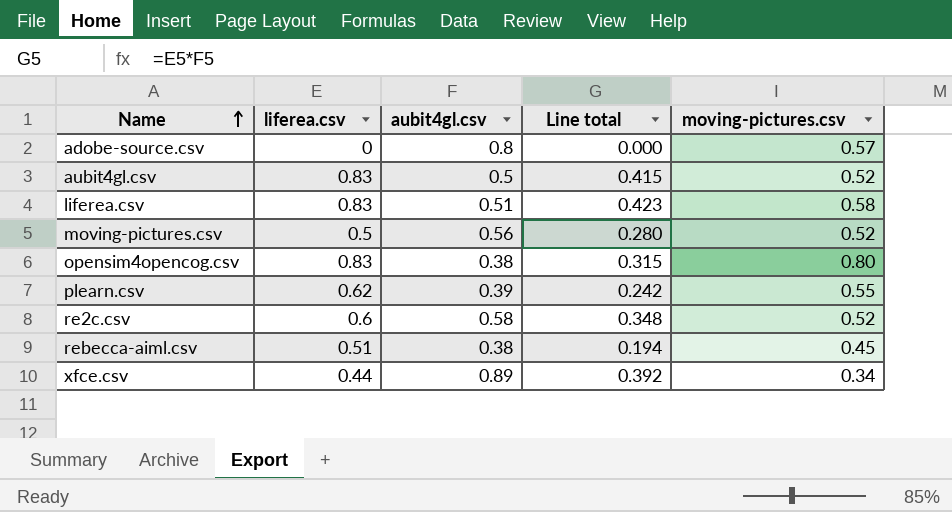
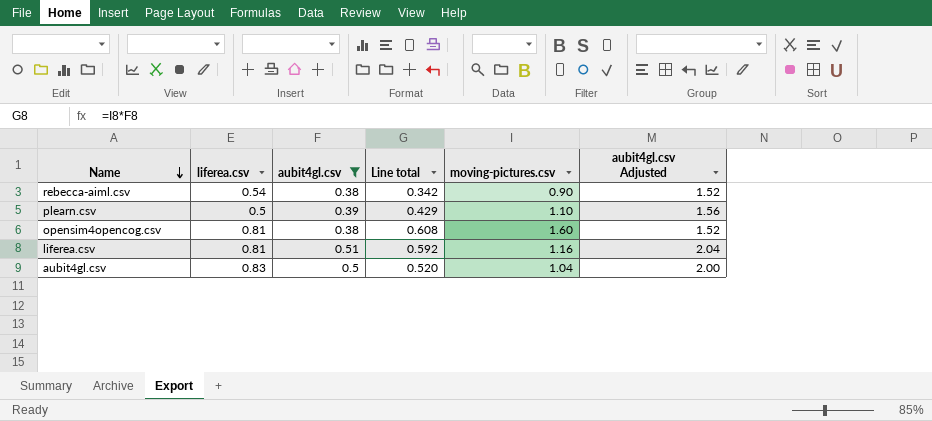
filter: none -> aubit4gl.csv <= 0.51
row order: Name ascending -> Name descending
column Line total | formula: [liferea.csv] * [aubit4gl.csv] -> [aubit4gl.csv] * [moving-pictures.csv]
column aubit4gl.csv Adjusted | formula: none -> [aubit4gl.csv] * 4
rebecca-aiml.csv | liferea.csv: 0.51 -> 0.54
rebecca-aiml.csv | moving-pictures.csv: 0.45 -> 0.90
plearn.csv | liferea.csv: 0.62 -> 0.5
plearn.csv | moving-pictures.csv: 0.55 -> 1.10
opensim4opencog.csv | liferea.csv: 0.83 -> 0.81
opensim4opencog.csv | moving-pictures.csv: 0.80 -> 1.60
liferea.csv | liferea.csv: 0.83 -> 0.81
liferea.csv | moving-pictures.csv: 0.58 -> 1.16
aubit4gl.csv | moving-pictures.csv: 0.52 -> 1.04

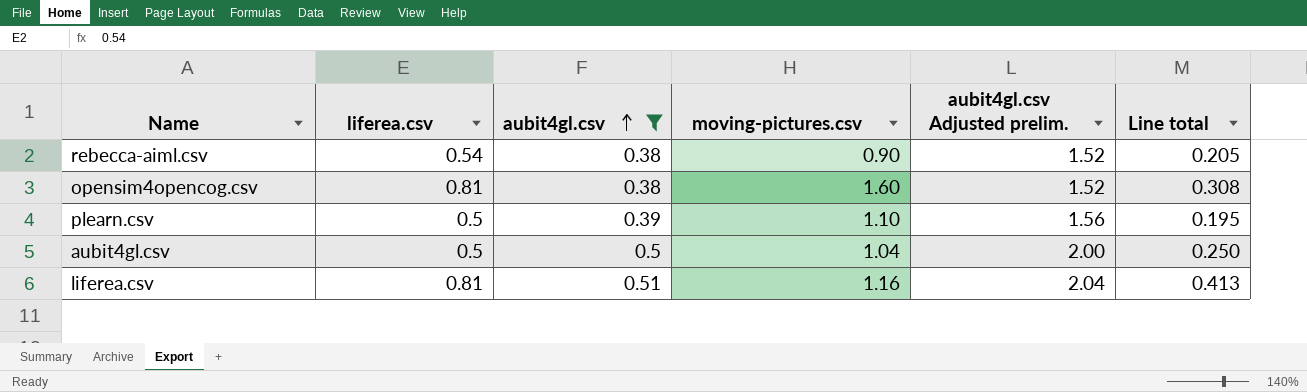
row order: Name descending -> aubit4gl.csv ascending
column name: aubit4gl.csv Adjusted -> aubit4gl.csv Adjusted prelim.
column Line total | formula: [aubit4gl.csv] * [moving-pictures.csv] -> [liferea.csv] * [aubit4gl.csv]
column Line total | position: 4 -> 6
aubit4gl.csv | liferea.csv: 0.83 -> 0.5

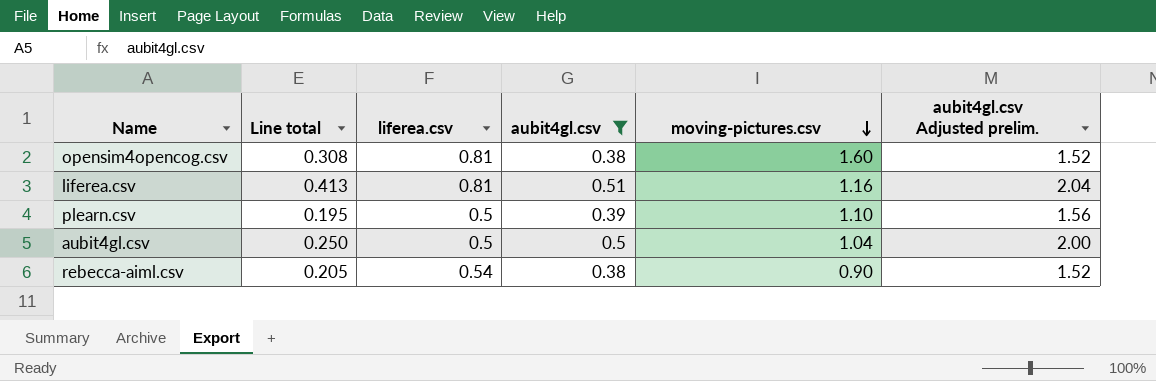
row order: aubit4gl.csv ascending -> moving-pictures.csv descending
column Line total | position: 6 -> 2

